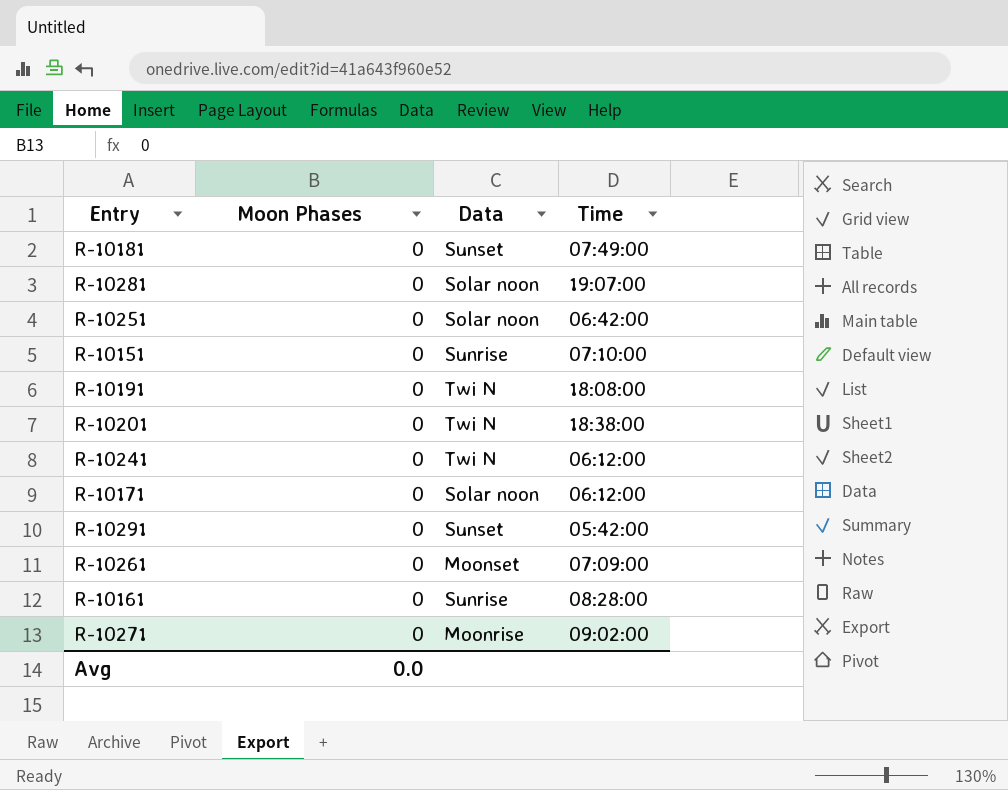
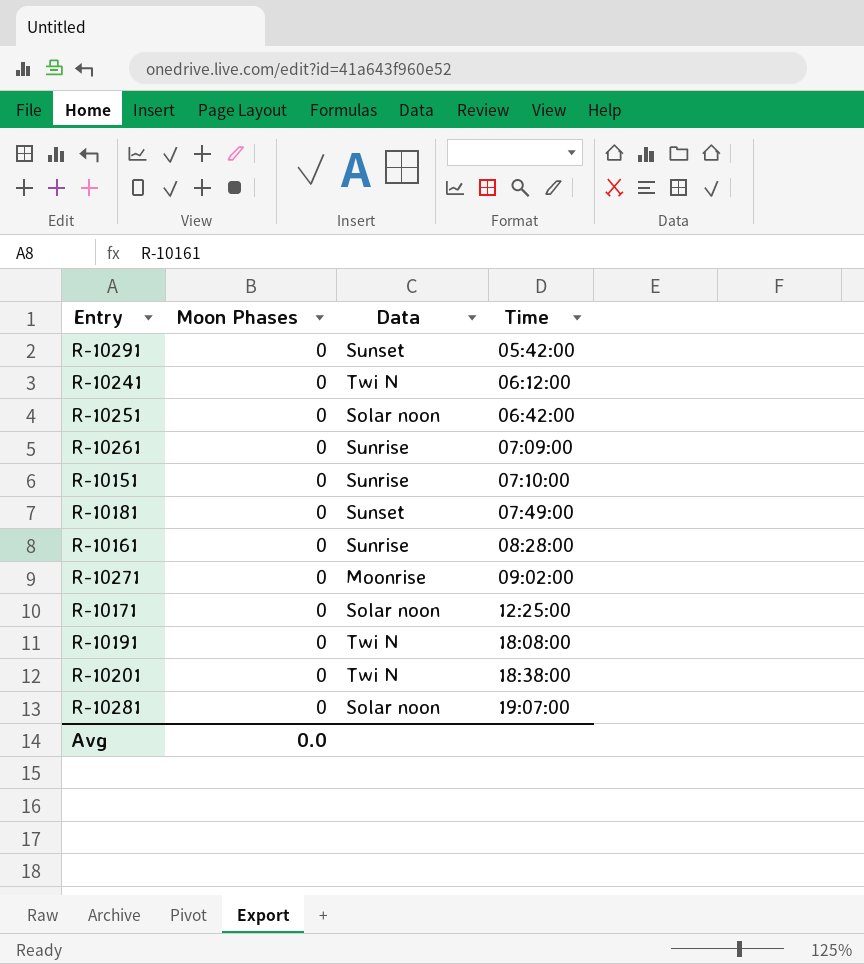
row order: none -> Time ascending
R-10261 | Data: Moonset -> Sunrise
R-10171 | Time: 06:12:00 -> 12:25:00

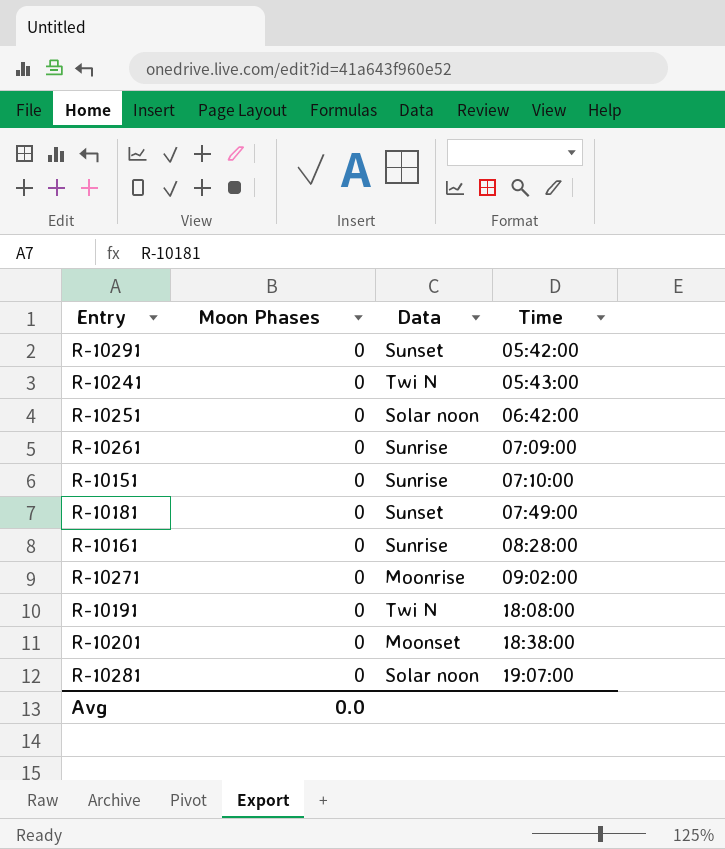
row R-10171: 0 | Solar noon | 12:25:00 -> none
R-10241 | Time: 06:12:00 -> 05:43:00
R-10201 | Data: Twi N -> Moonset

